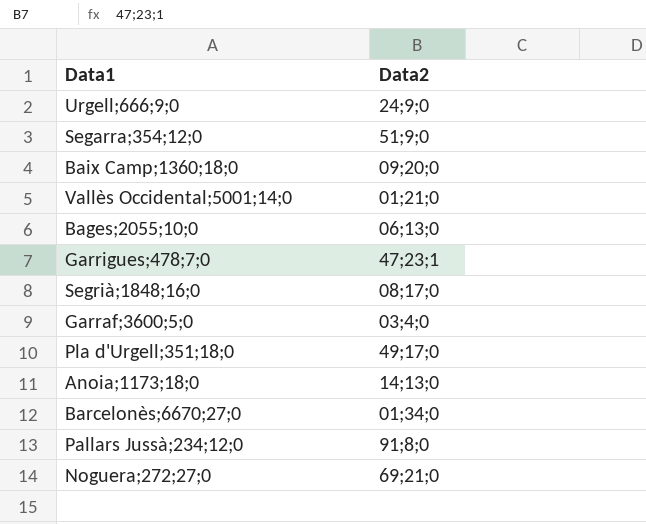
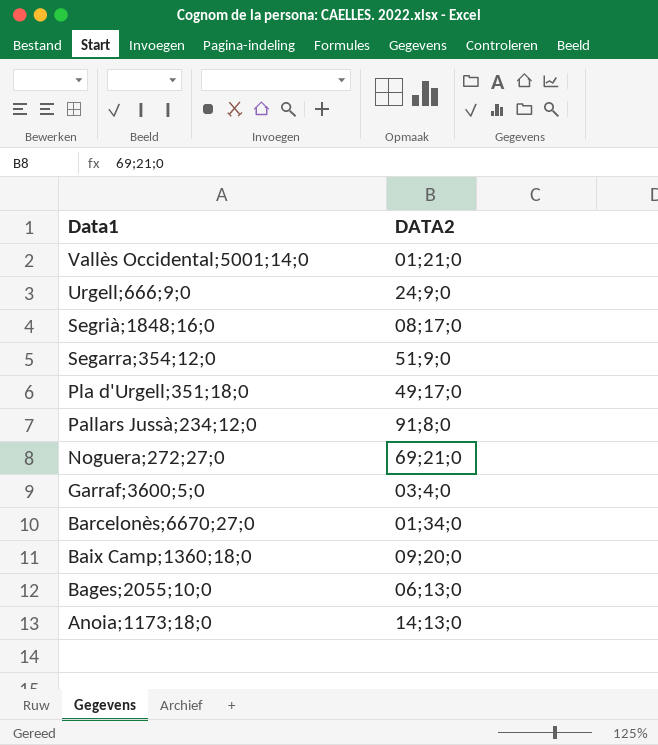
row order: none -> Data1 descending
column name: Data2 -> DATA2
row Garrigues;478;7;0: 47;23;1 -> none

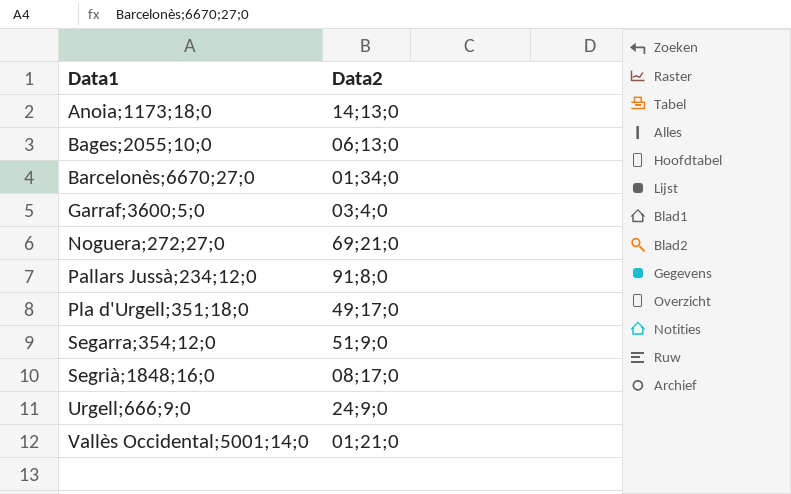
row order: Data1 descending -> Data1 ascending
column name: DATA2 -> Data2
row Baix Camp;1360;18;0: 09;20;0 -> none

